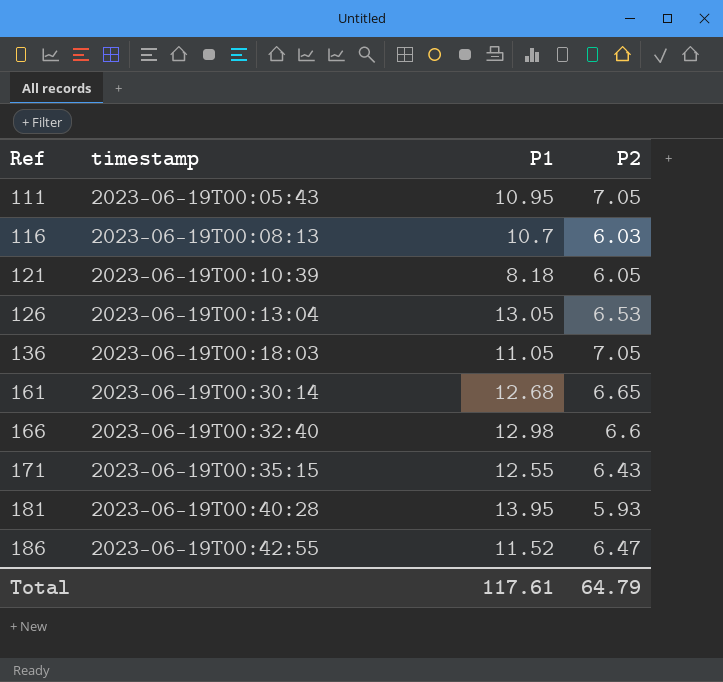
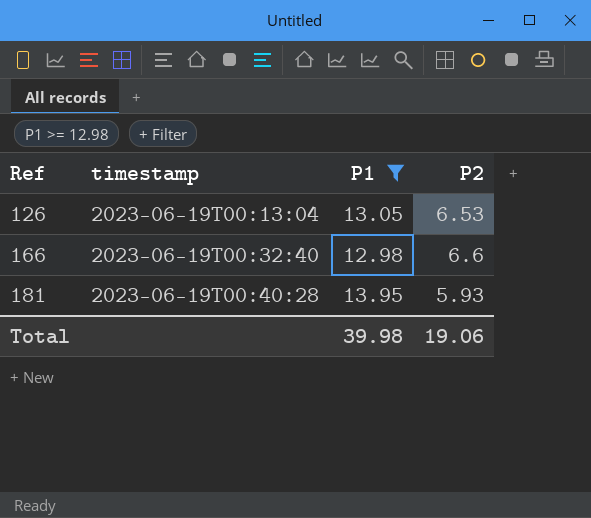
filter: none -> P1 >= 12.98
Total | P1: 117.61 -> 39.98
Total | P2: 64.79 -> 19.06

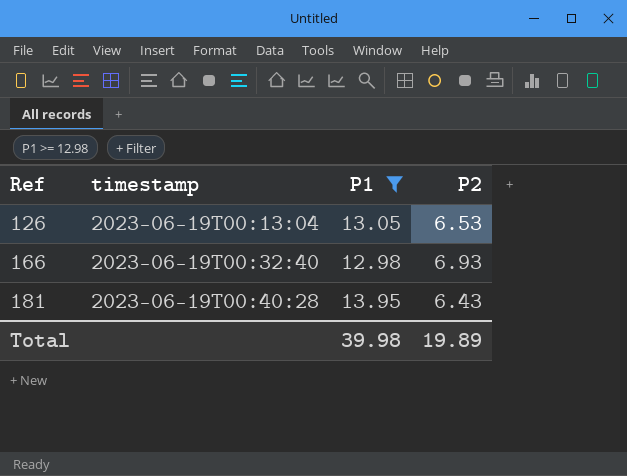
166 | P2: 6.6 -> 6.93
181 | P2: 5.93 -> 6.43
Total | P2: 19.06 -> 19.89

